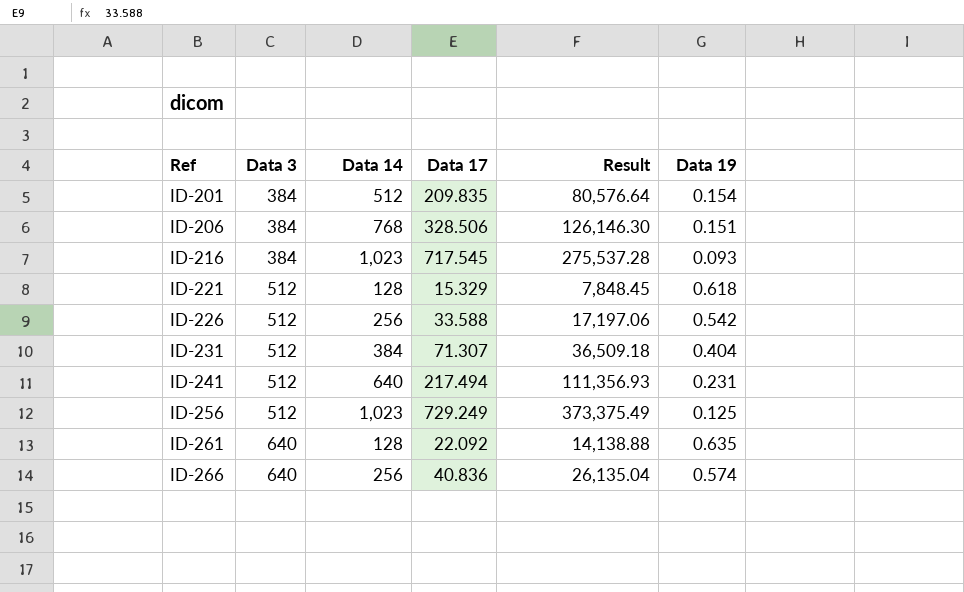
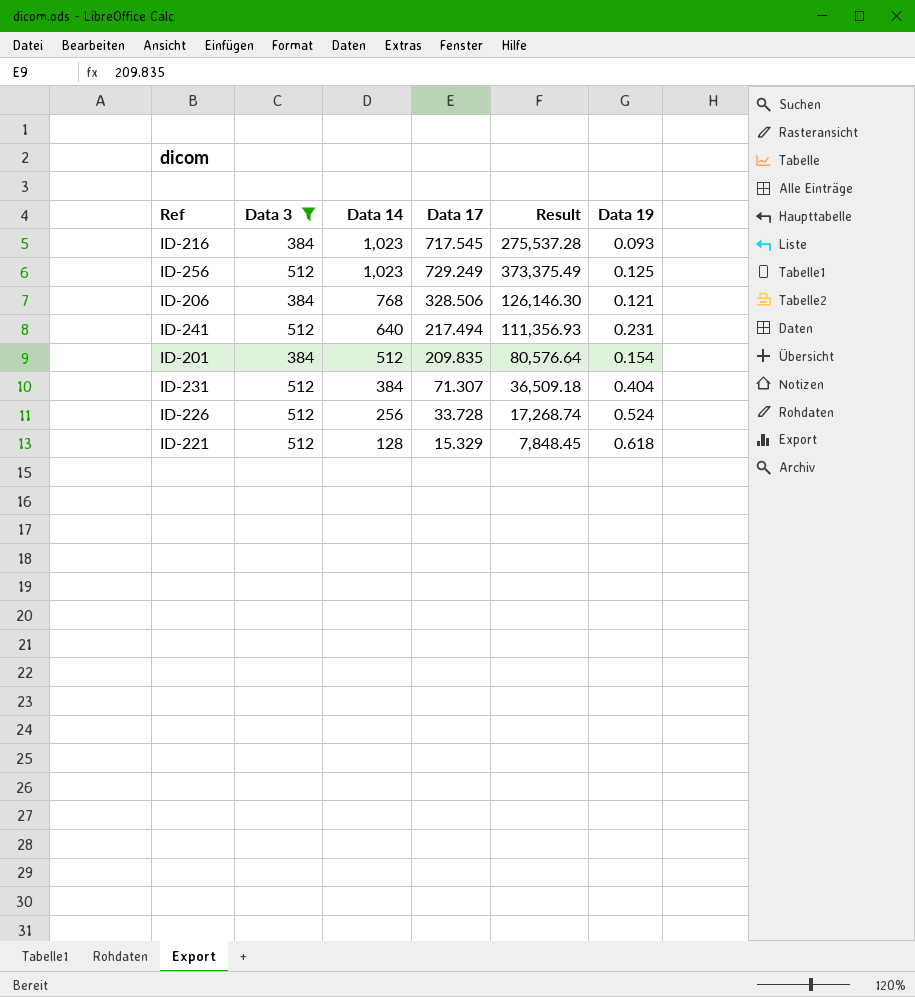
filter: none -> Data 3 != 640
row order: Ref ascending -> Data 14 descending
ID-206 | Data 19: 0.151 -> 0.121
ID-226 | Data 17: 33.588 -> 33.728
ID-226 | Result: 17,197.06 -> 17,268.74
ID-226 | Data 19: 0.542 -> 0.524

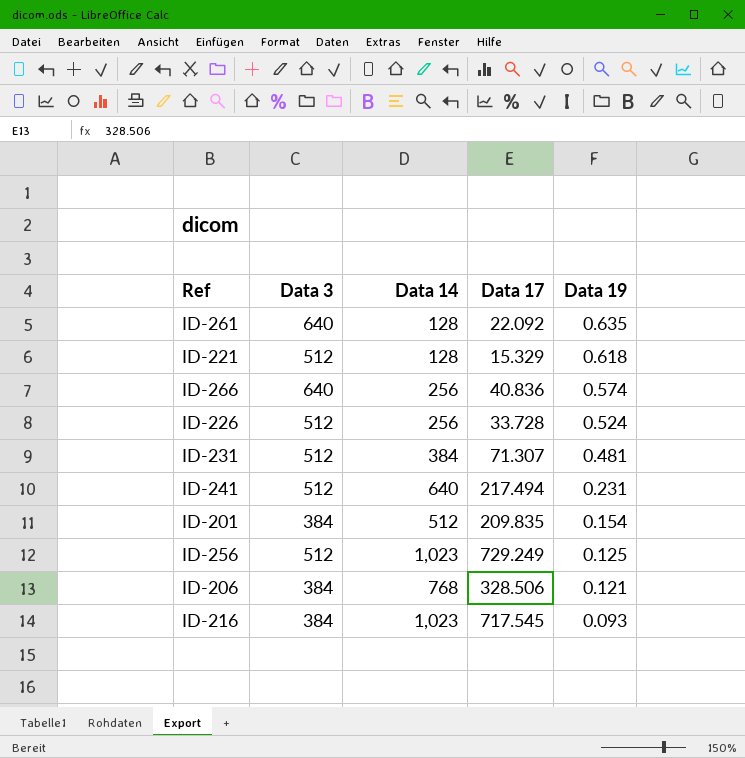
filter: Data 3 != 640 -> none
row order: Data 14 descending -> Data 19 descending
column Result | formula: [Data 3] * [Data 17] -> none
ID-231 | Data 19: 0.404 -> 0.481

